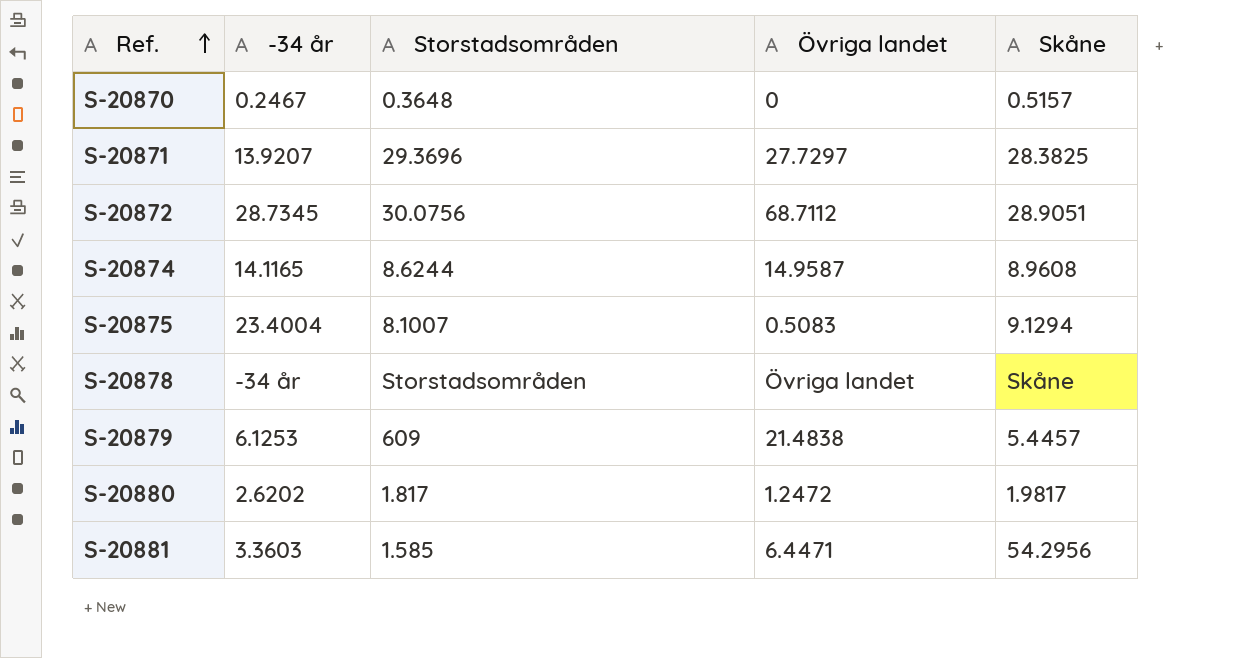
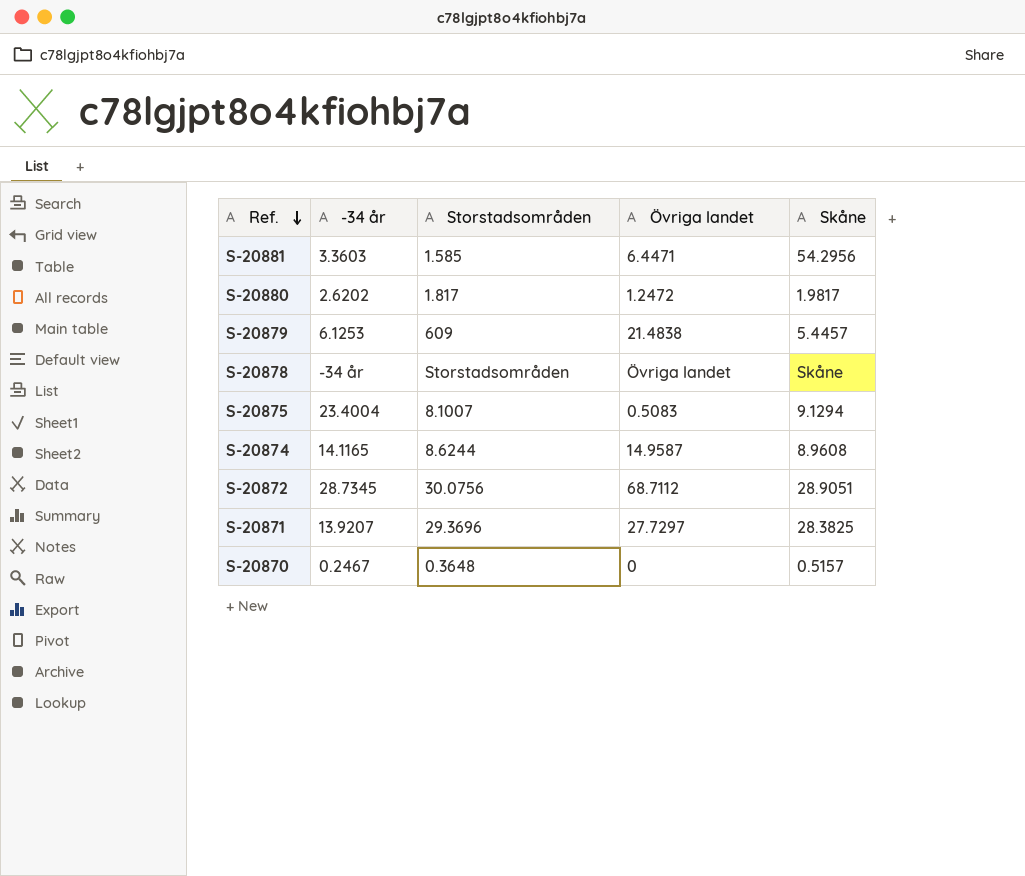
row order: Ref. ascending -> Ref. descending

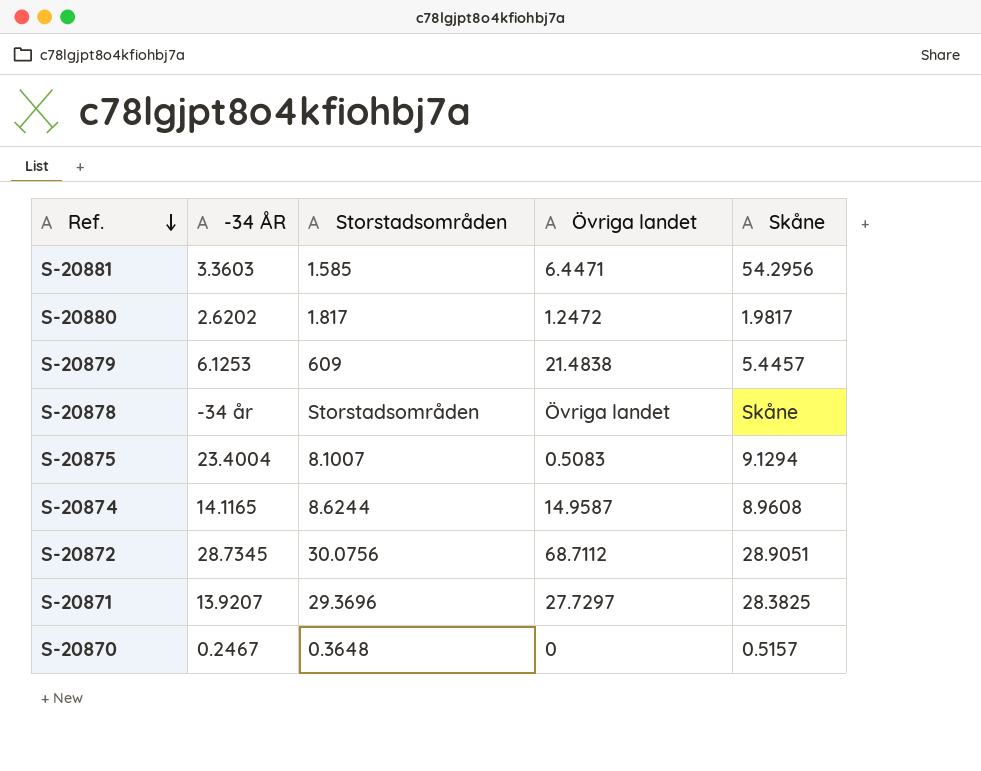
column name: -34 år -> -34 ÅR

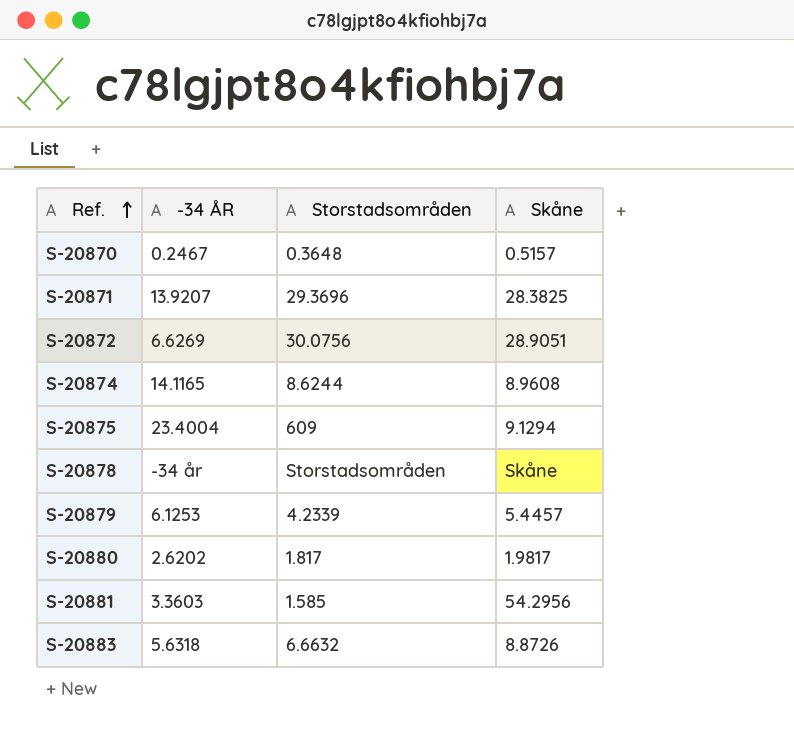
row order: Ref. descending -> Ref. ascending
column Övriga landet | position: 4 -> none
S-20872 | -34 ÅR: 28.7345 -> 6.6269
S-20875 | Storstadsområden: 8.1007 -> 609
S-20879 | Storstadsområden: 609 -> 4.2339
row S-20883: none -> 5.6318 | 6.6632 | 8.8726

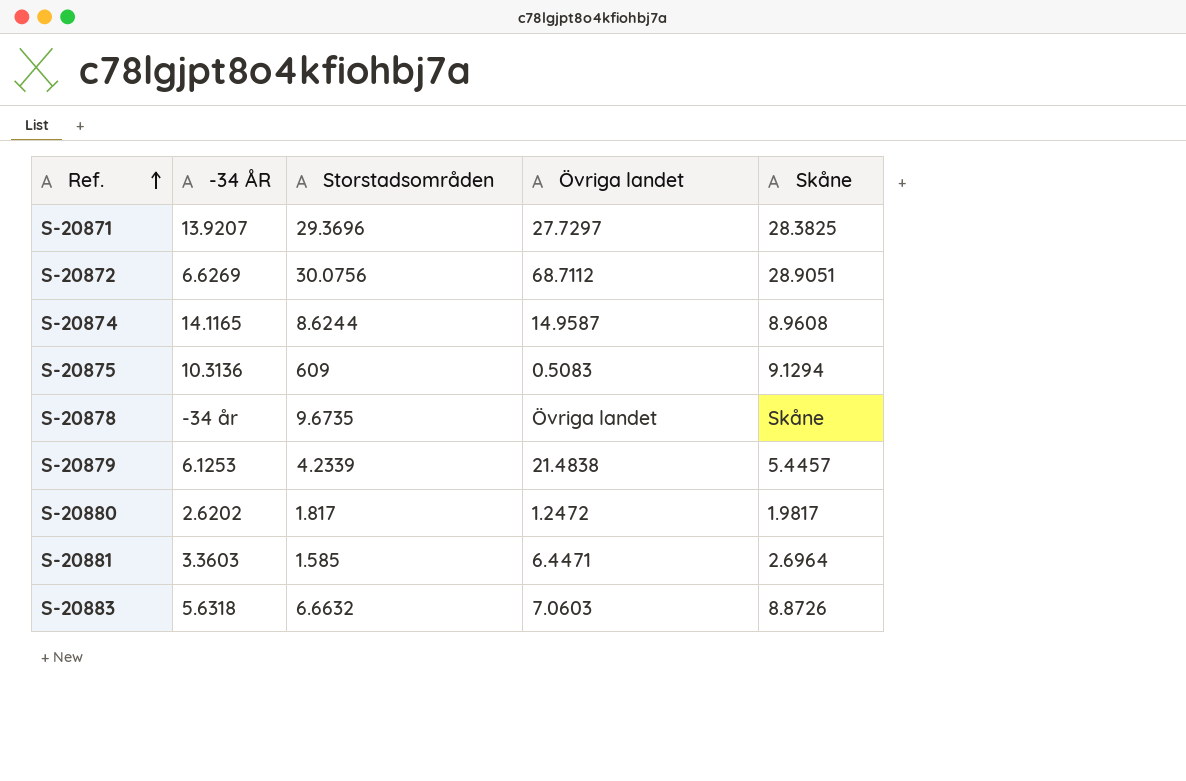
column Övriga landet | position: none -> 4
row S-20870: 0.2467 | 0.3648 | 0.5157 -> none
S-20875 | -34 ÅR: 23.4004 -> 10.3136
S-20878 | Storstadsområden: Storstadsområden -> 9.6735
S-20881 | Skåne: 54.2956 -> 2.6964

